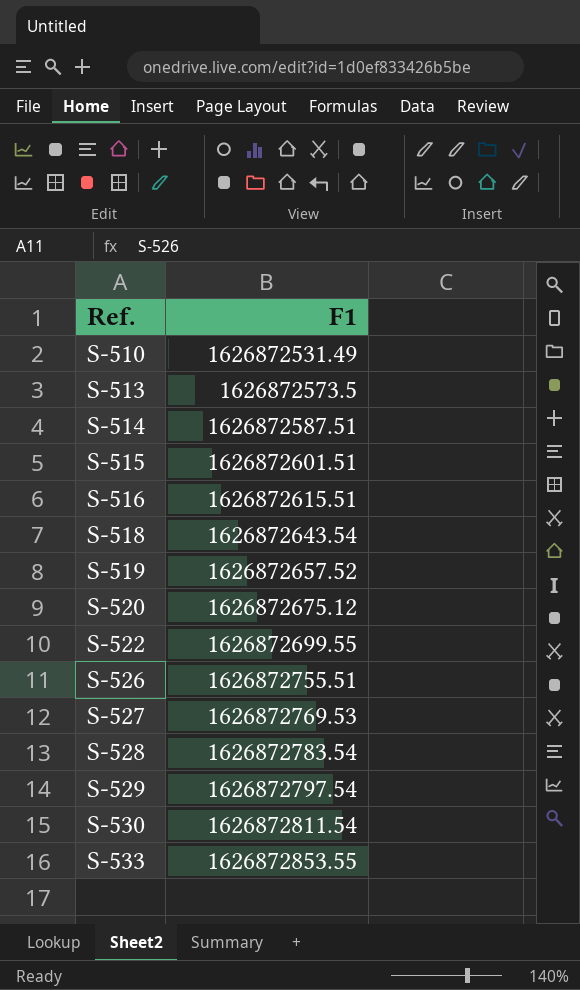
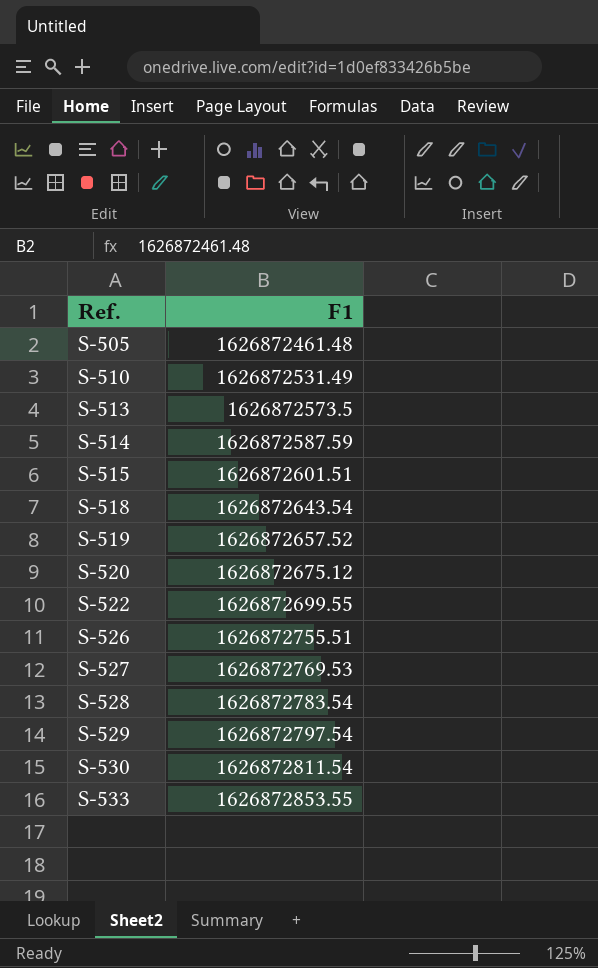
row S-516: 1626872615.51 -> none
row S-505: none -> 1626872461.48
S-514 | F1: 1626872587.51 -> 1626872587.59

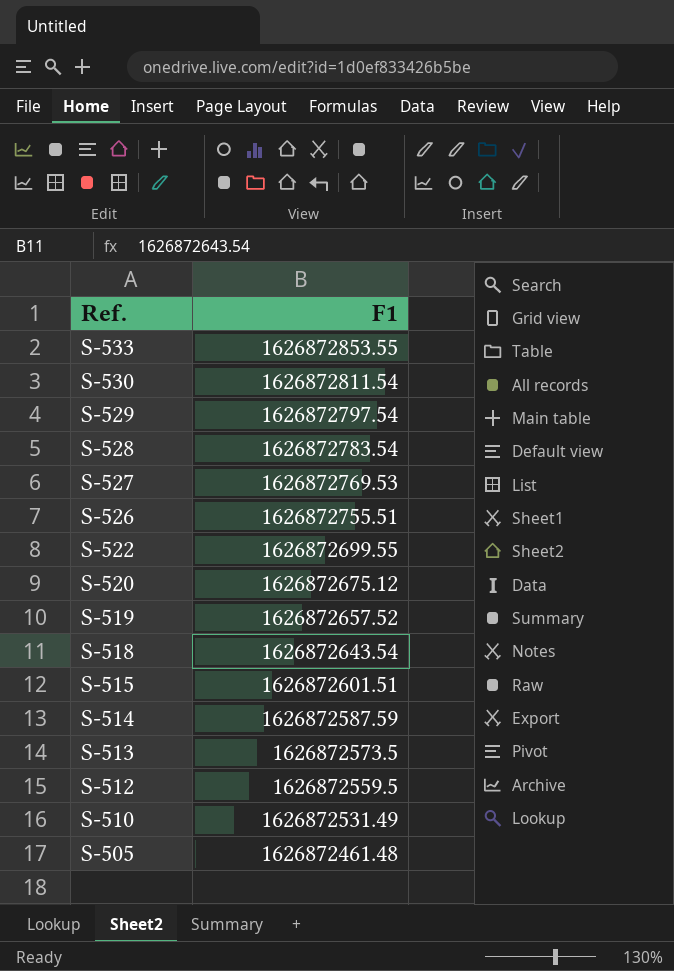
row order: Ref. ascending -> Ref. descending
row S-512: none -> 1626872559.5

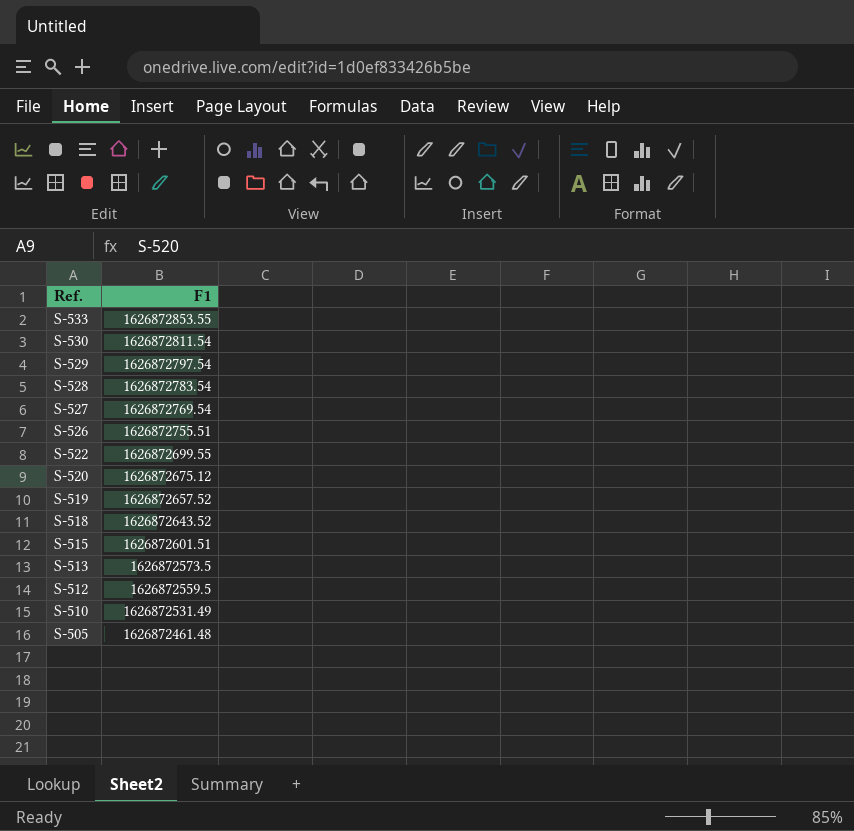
row S-514: 1626872587.59 -> none
S-527 | F1: 1626872769.53 -> 1626872769.54
S-518 | F1: 1626872643.54 -> 1626872643.52

